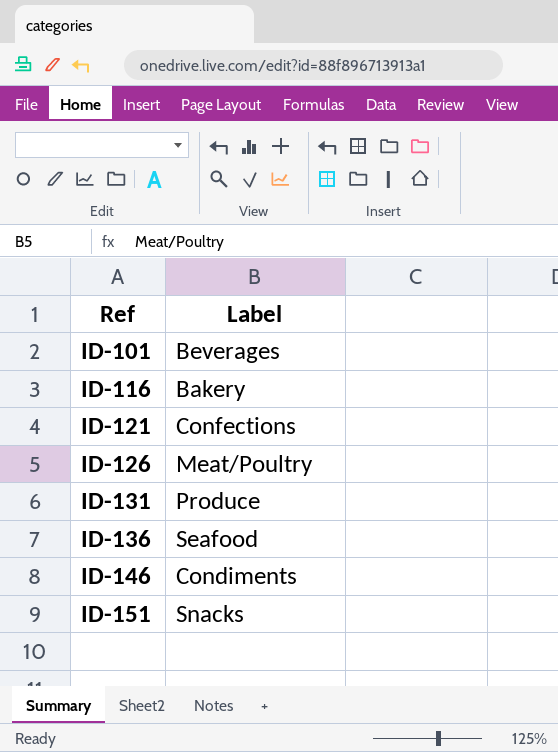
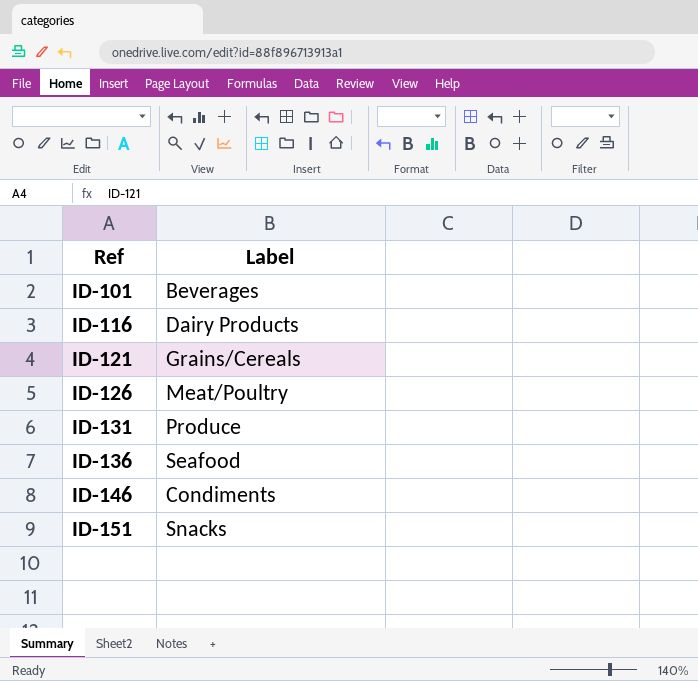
ID-116 | Label: Bakery -> Dairy Products
ID-121 | Label: Confections -> Grains/Cereals

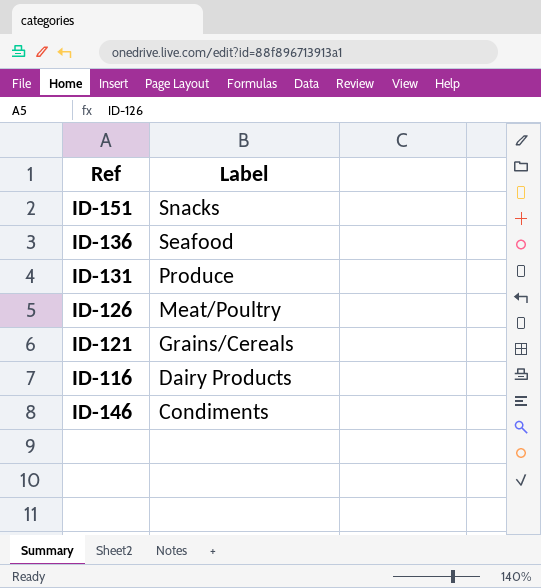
row order: Ref ascending -> Label descending
row ID-101: Beverages -> none

